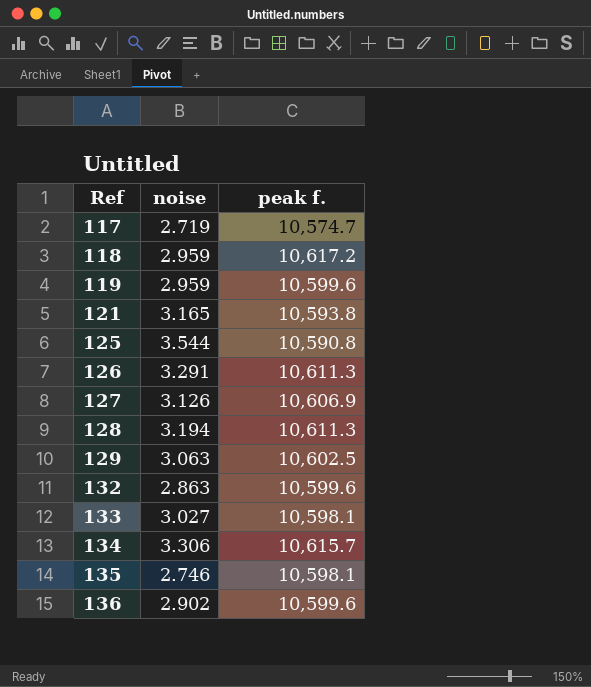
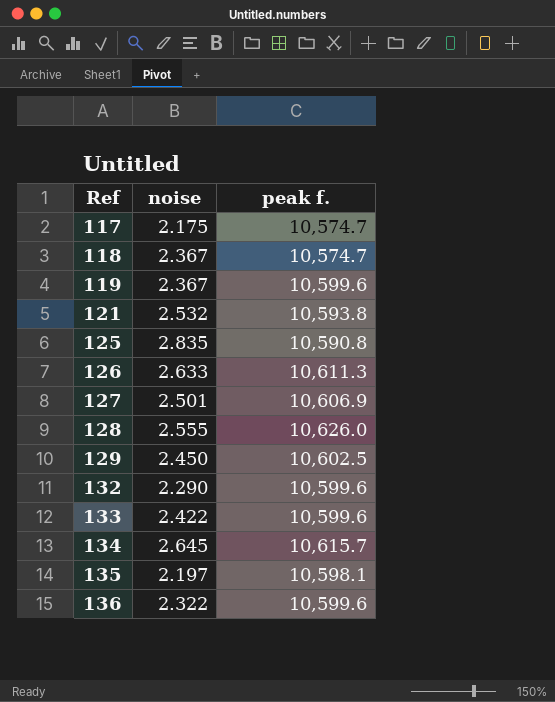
117 | noise: 2.719 -> 2.175
118 | noise: 2.959 -> 2.367
118 | peak f.: 10,617.2 -> 10,574.7
119 | noise: 2.959 -> 2.367
121 | noise: 3.165 -> 2.532
125 | noise: 3.544 -> 2.835
126 | noise: 3.291 -> 2.633
127 | noise: 3.126 -> 2.501
128 | noise: 3.194 -> 2.555
128 | peak f.: 10,611.3 -> 10,626.0
129 | noise: 3.063 -> 2.450
132 | noise: 2.863 -> 2.290
133 | noise: 3.027 -> 2.422
133 | peak f.: 10,598.1 -> 10,599.6
134 | noise: 3.306 -> 2.645
135 | noise: 2.746 -> 2.197
136 | noise: 2.902 -> 2.322

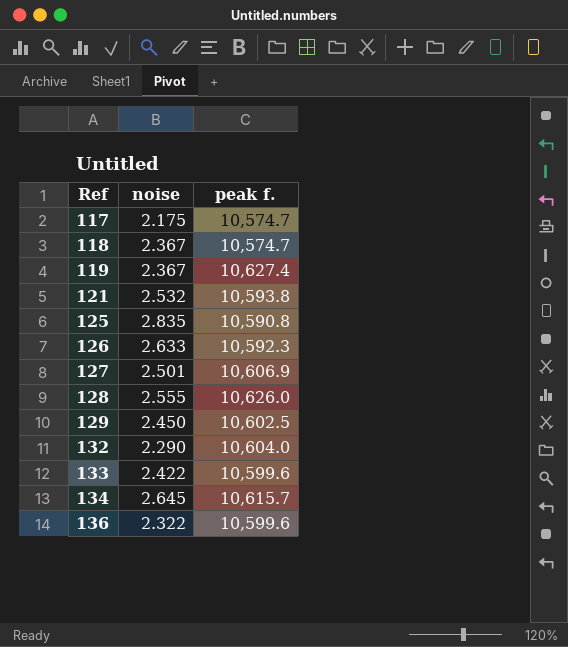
row 135: 2.197 | 10,598.1 -> none
119 | peak f.: 10,599.6 -> 10,627.4
126 | peak f.: 10,611.3 -> 10,592.3
132 | peak f.: 10,599.6 -> 10,604.0

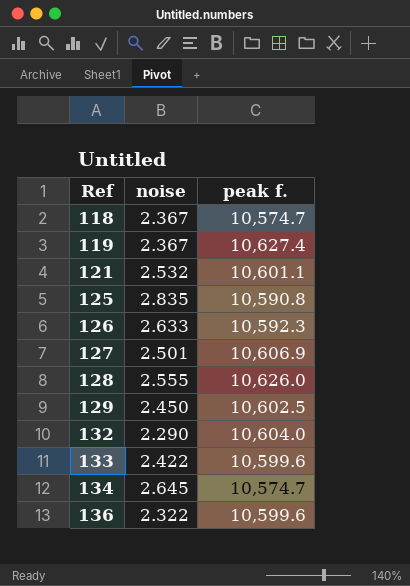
row 117: 2.175 | 10,574.7 -> none
121 | peak f.: 10,593.8 -> 10,601.1
134 | peak f.: 10,615.7 -> 10,574.7

